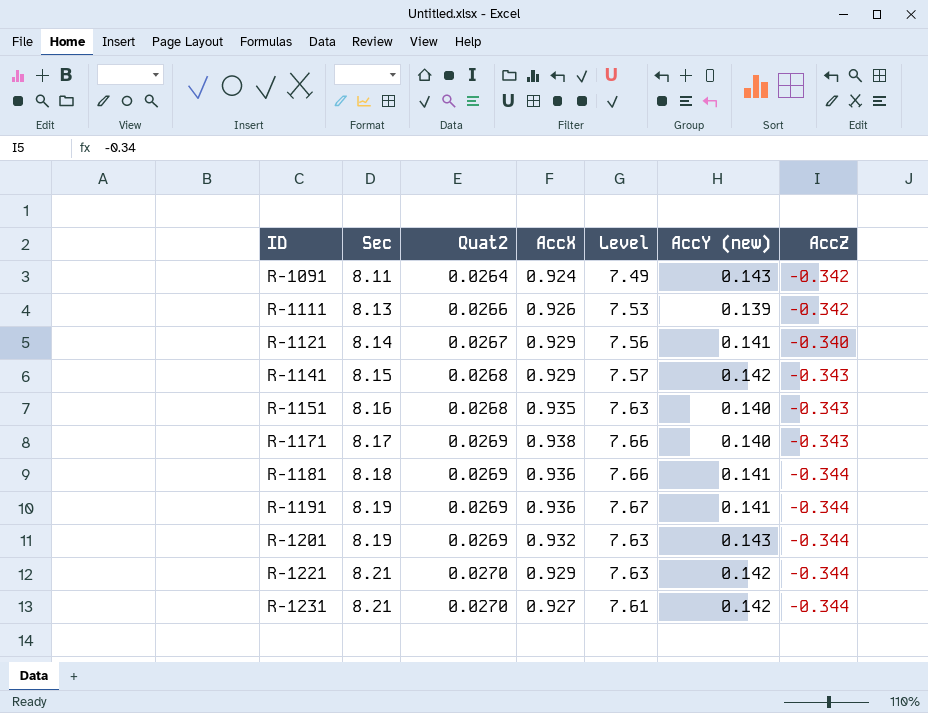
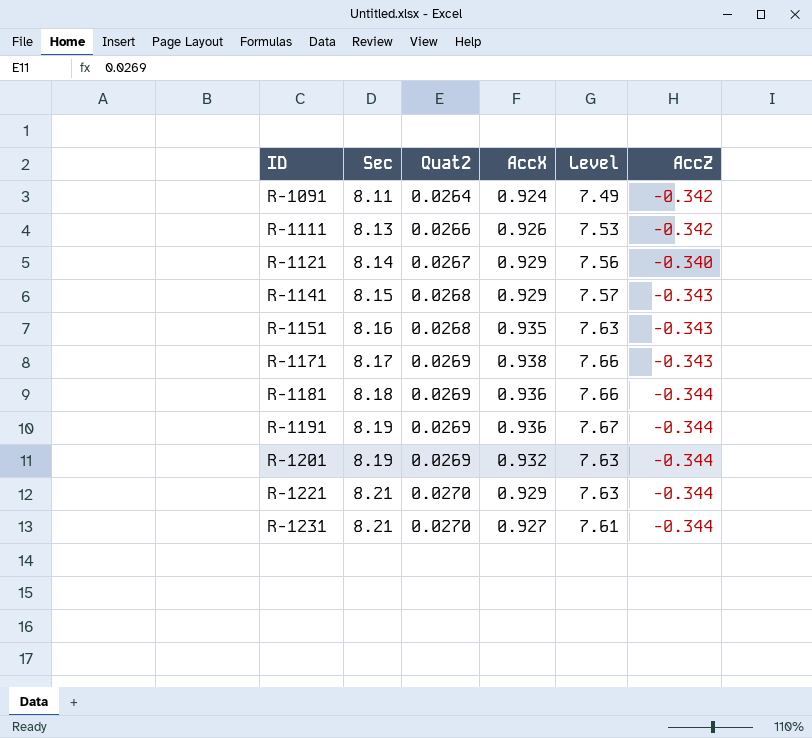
column AccY (new) | position: 6 -> none

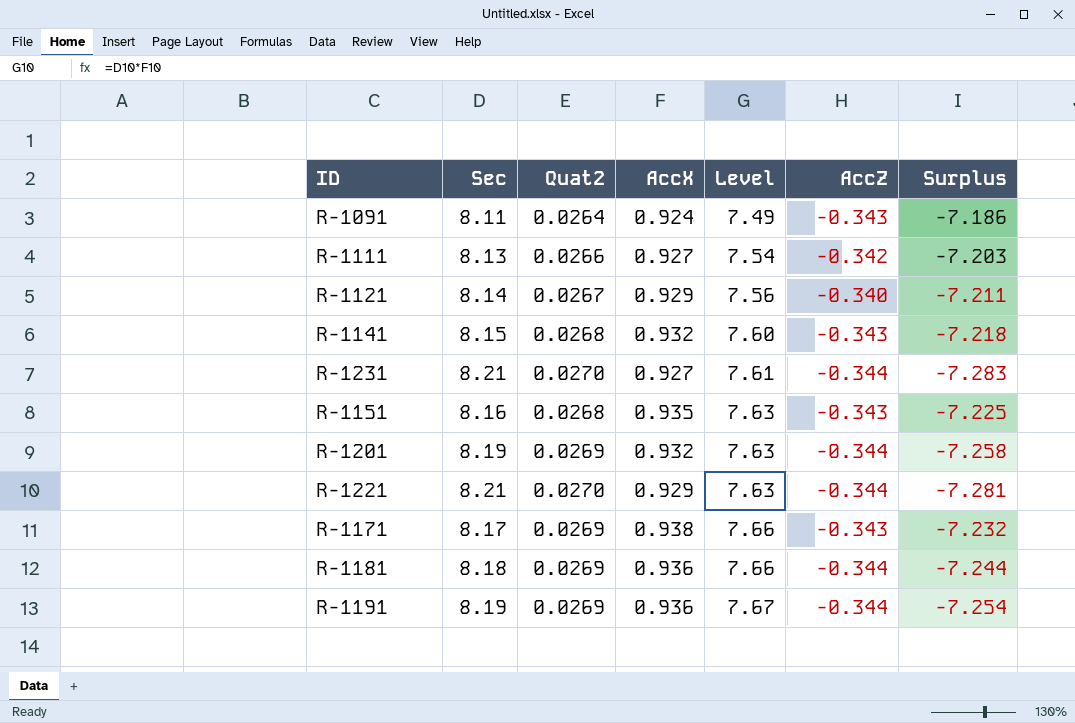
row order: ID ascending -> Level ascending
column Surplus | formula: none -> [AccX] - [Sec]
R-1091 | AccZ: -0.342 -> -0.343
R-1111 | AccX: 0.926 -> 0.927
R-1111 | Level: 7.53 -> 7.54
R-1141 | AccX: 0.929 -> 0.932
R-1141 | Level: 7.57 -> 7.60

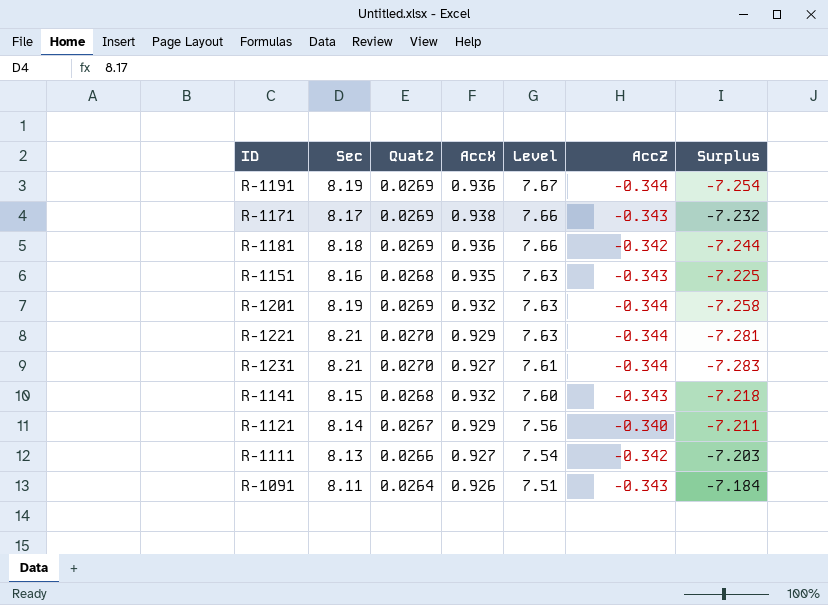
row order: Level ascending -> Level descending
R-1181 | AccZ: -0.344 -> -0.342
R-1091 | AccX: 0.924 -> 0.926
R-1091 | Level: 7.49 -> 7.51
R-1091 | Surplus: -7.186 -> -7.184

